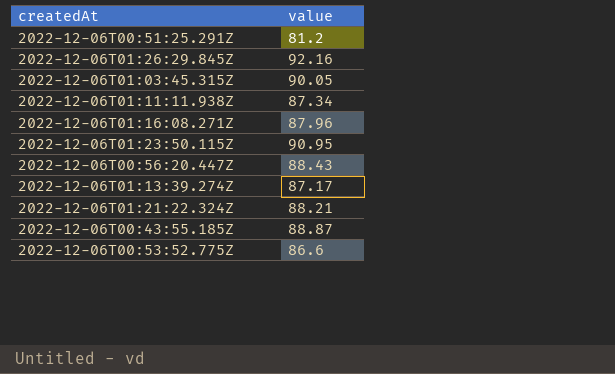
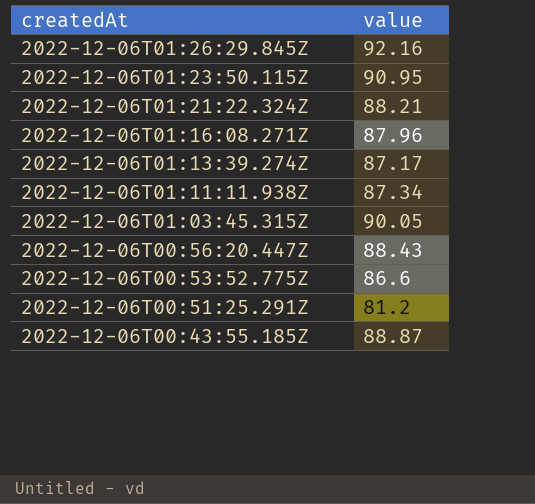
row order: none -> createdAt descending

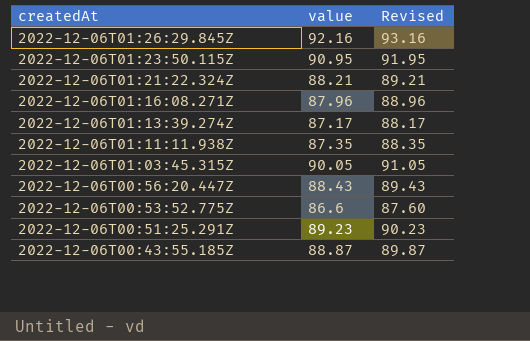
column Revised | formula: none -> [value] + 1
2022-12-06T01:11:11.938Z | value: 87.34 -> 87.35
2022-12-06T00:51:25.291Z | value: 81.2 -> 89.23

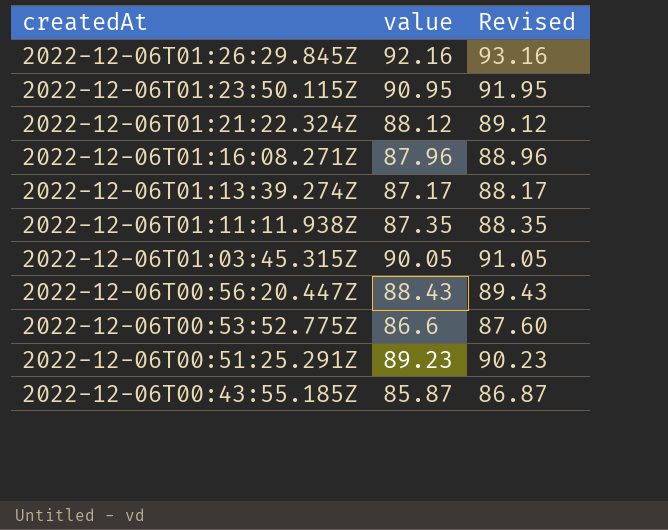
2022-12-06T01:21:22.324Z | value: 88.21 -> 88.12
2022-12-06T01:21:22.324Z | Revised: 89.21 -> 89.12
2022-12-06T00:43:55.185Z | value: 88.87 -> 85.87
2022-12-06T00:43:55.185Z | Revised: 89.87 -> 86.87

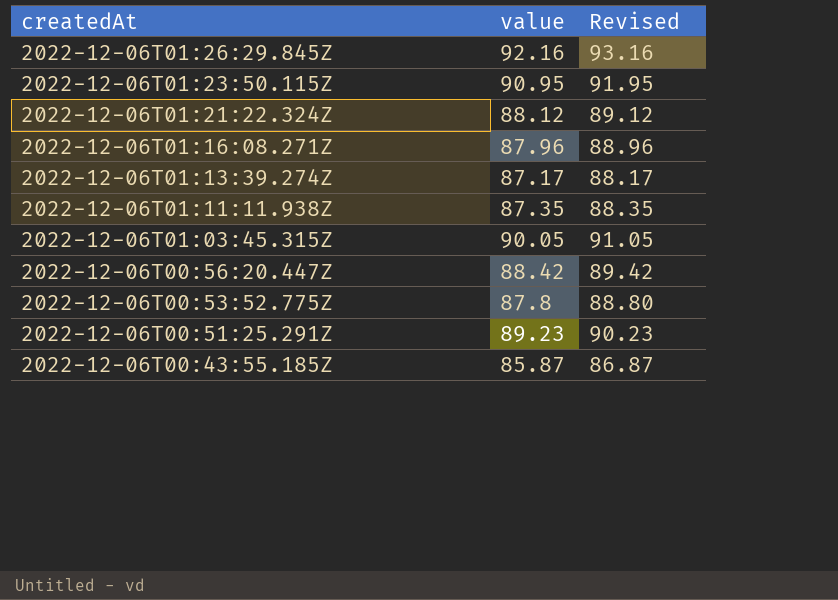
2022-12-06T00:56:20.447Z | value: 88.43 -> 88.42
2022-12-06T00:56:20.447Z | Revised: 89.43 -> 89.42
2022-12-06T00:53:52.775Z | value: 86.6 -> 87.8
2022-12-06T00:53:52.775Z | Revised: 87.60 -> 88.80

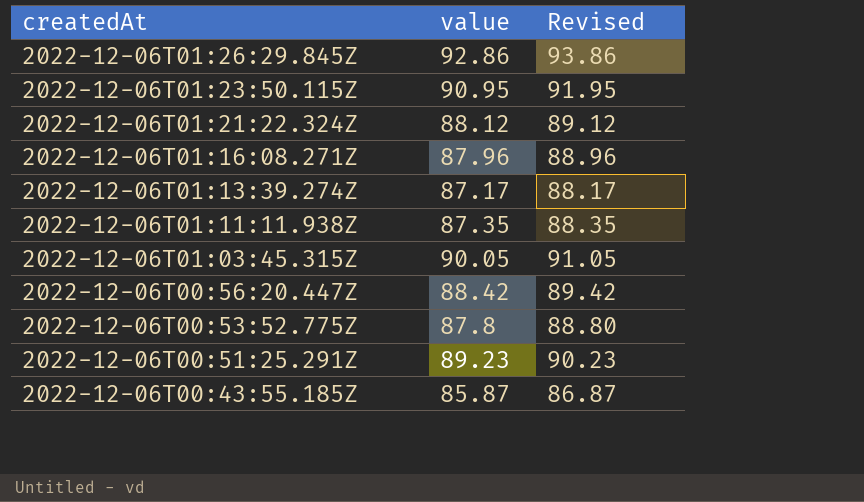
2022-12-06T01:26:29.845Z | value: 92.16 -> 92.86
2022-12-06T01:26:29.845Z | Revised: 93.16 -> 93.86

